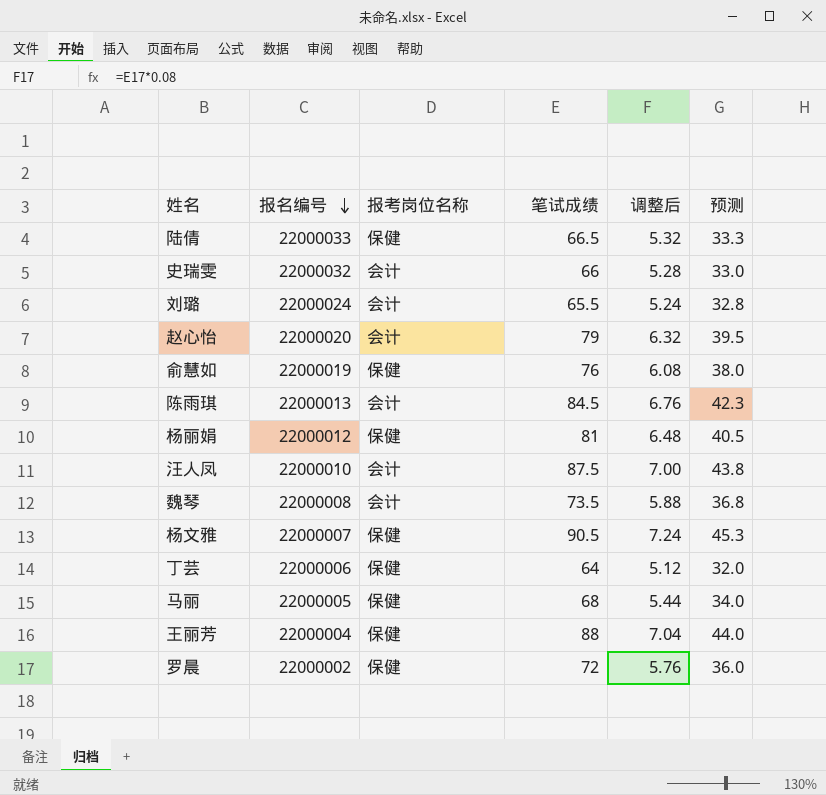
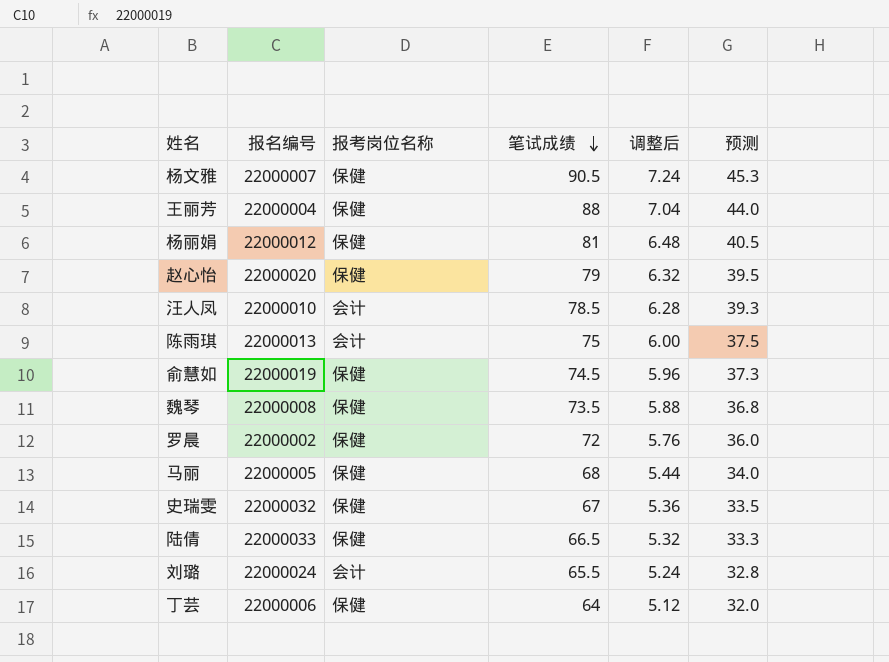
row order: 报名编号 descending -> 笔试成绩 descending
赵心怡 | 报考岗位名称: 会计 -> 保健
汪人凤 | 笔试成绩: 87.5 -> 78.5
汪人凤 | 调整后: 7.00 -> 6.28
汪人凤 | 预测: 43.8 -> 39.3
陈雨琪 | 笔试成绩: 84.5 -> 75
陈雨琪 | 调整后: 6.76 -> 6.00
陈雨琪 | 预测: 42.3 -> 37.5
俞慧如 | 笔试成绩: 76 -> 74.5
俞慧如 | 调整后: 6.08 -> 5.96
俞慧如 | 预测: 38.0 -> 37.3
魏琴 | 报考岗位名称: 会计 -> 保健
史瑞雯 | 报考岗位名称: 会计 -> 保健
史瑞雯 | 笔试成绩: 66 -> 67
史瑞雯 | 调整后: 5.28 -> 5.36
史瑞雯 | 预测: 33.0 -> 33.5

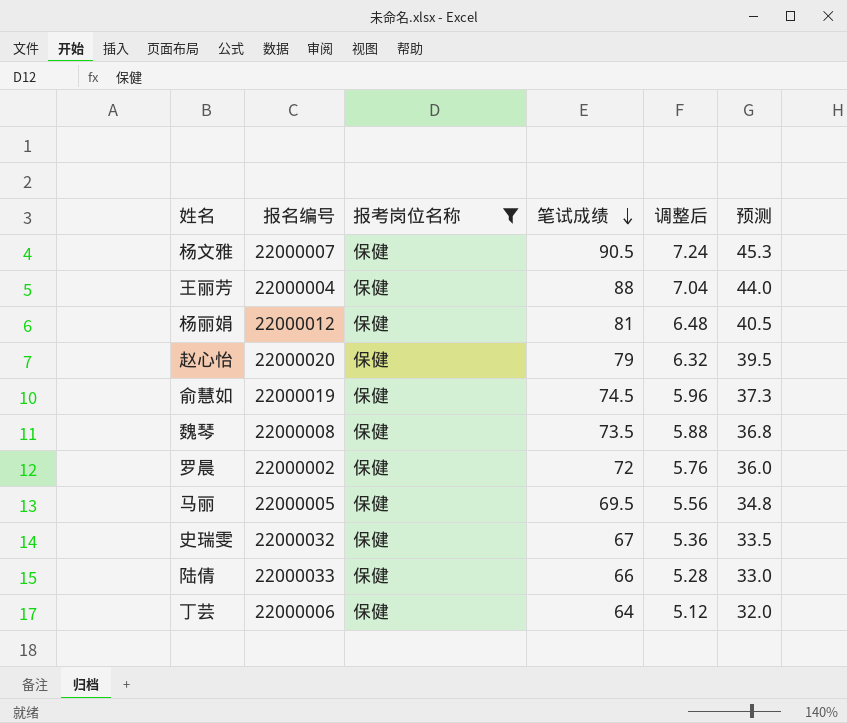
filter: none -> 报考岗位名称 = 保健
马丽 | 笔试成绩: 68 -> 69.5
马丽 | 调整后: 5.44 -> 5.56
马丽 | 预测: 34.0 -> 34.8
陆倩 | 笔试成绩: 66.5 -> 66
陆倩 | 调整后: 5.32 -> 5.28
陆倩 | 预测: 33.3 -> 33.0

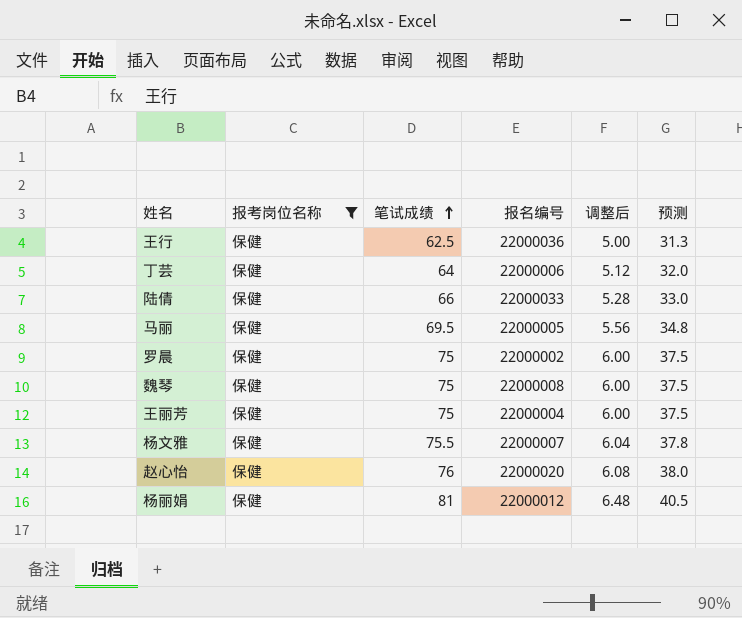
row order: 笔试成绩 descending -> 笔试成绩 ascending
column 报名编号 | position: 2 -> 4
row 俞慧如: 22000019 | 保健 | 74.5 | 5.96 | 37.3 -> none
row 史瑞雯: 22000032 | 保健 | 67 | 5.36 | 33.5 -> none
row 王行: none -> 保健 | 62.5 | 22000036 | 5.00 | 31.3
罗晨 | 笔试成绩: 72 -> 75
罗晨 | 调整后: 5.76 -> 6.00
罗晨 | 预测: 36.0 -> 37.5
魏琴 | 笔试成绩: 73.5 -> 75
魏琴 | 调整后: 5.88 -> 6.00
魏琴 | 预测: 36.8 -> 37.5
王丽芳 | 笔试成绩: 88 -> 75
王丽芳 | 调整后: 7.04 -> 6.00
王丽芳 | 预测: 44.0 -> 37.5
杨文雅 | 笔试成绩: 90.5 -> 75.5
杨文雅 | 调整后: 7.24 -> 6.04
杨文雅 | 预测: 45.3 -> 37.8
赵心怡 | 笔试成绩: 79 -> 76
赵心怡 | 调整后: 6.32 -> 6.08
赵心怡 | 预测: 39.5 -> 38.0

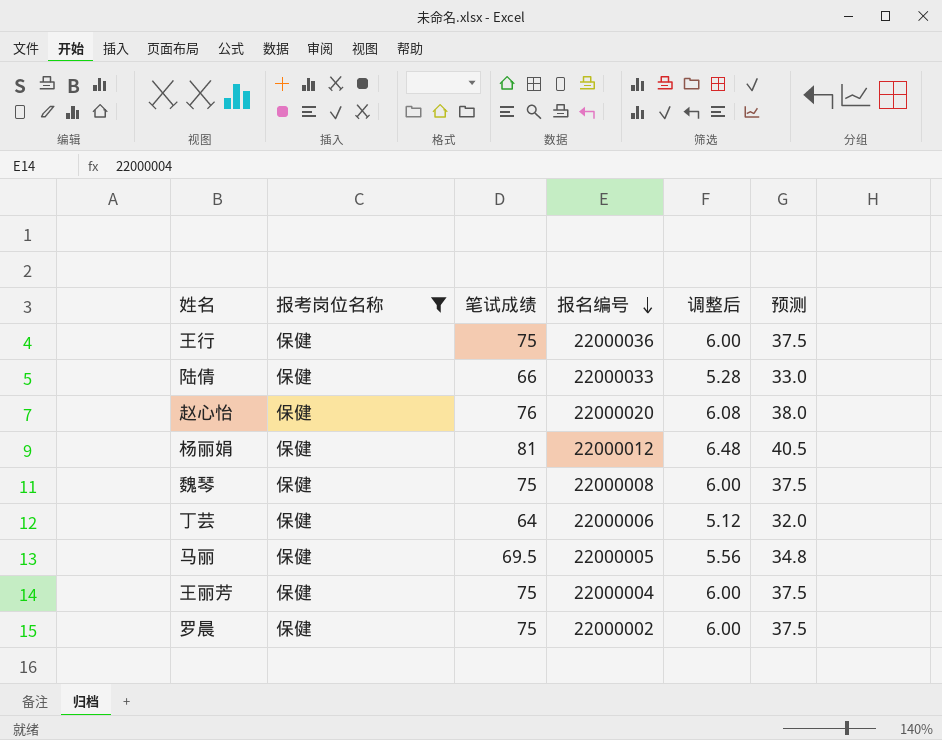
row order: 笔试成绩 ascending -> 报名编号 descending
row 杨文雅: 保健 | 75.5 | 22000007 | 6.04 | 37.8 -> none
王行 | 笔试成绩: 62.5 -> 75
王行 | 调整后: 5.00 -> 6.00
王行 | 预测: 31.3 -> 37.5

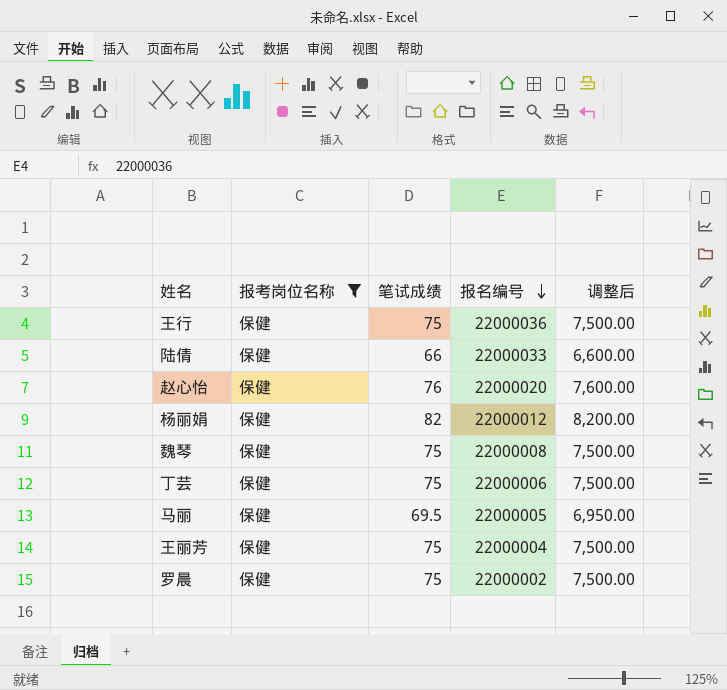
column 预测 | formula: [笔试成绩] * 0.5 -> none
column 调整后 | formula: [笔试成绩] * 0.08 -> [笔试成绩] * 100
杨丽娟 | 笔试成绩: 81 -> 82
丁芸 | 笔试成绩: 64 -> 75

